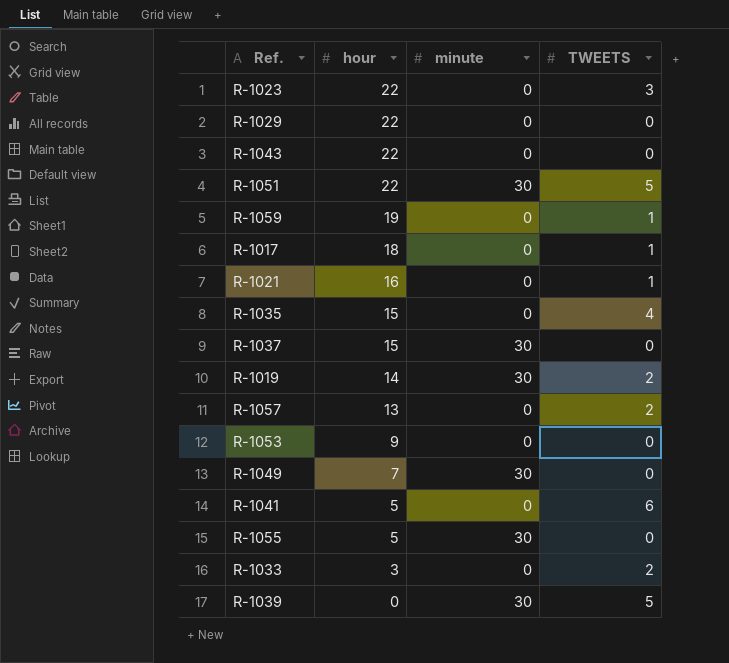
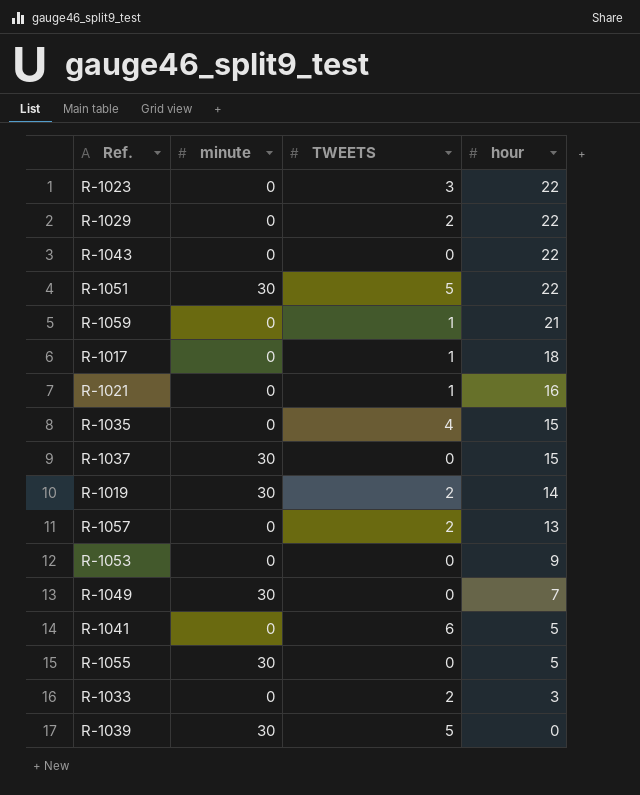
column hour | position: 2 -> 4
R-1029 | TWEETS: 0 -> 2
R-1059 | hour: 19 -> 21

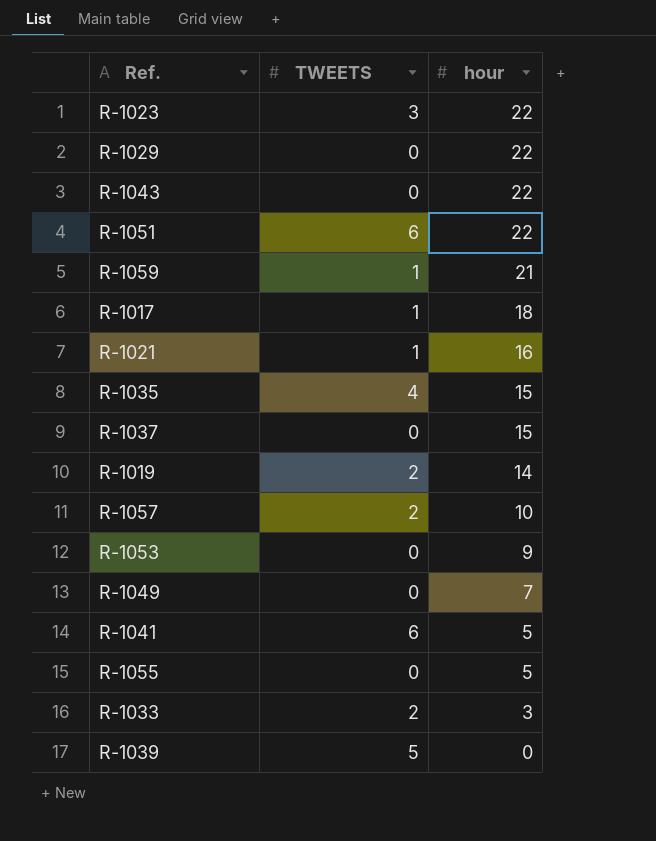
column minute | position: 2 -> none
R-1029 | TWEETS: 2 -> 0
R-1051 | TWEETS: 5 -> 6
R-1057 | hour: 13 -> 10

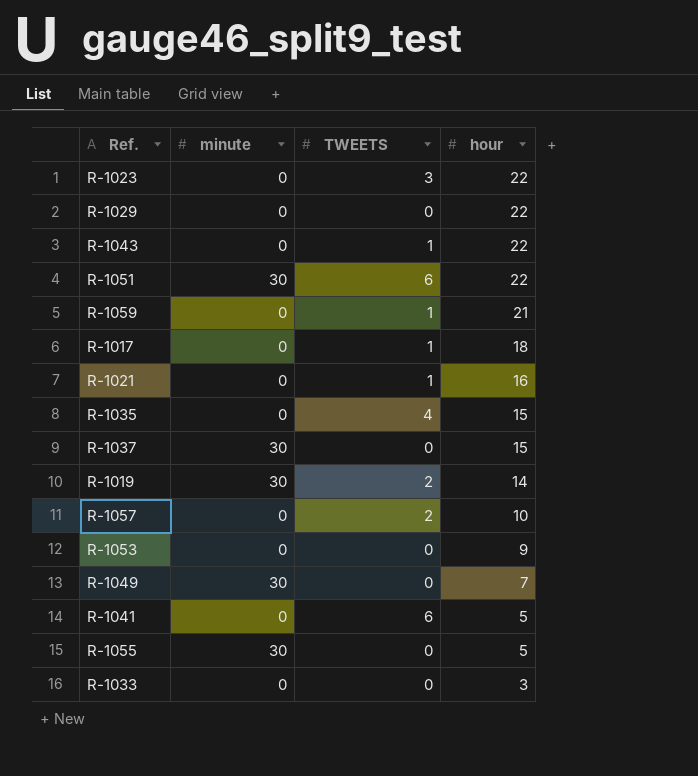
column minute | position: none -> 2
row R-1039: 5 | 0 -> none
R-1043 | TWEETS: 0 -> 1
R-1033 | TWEETS: 2 -> 0

